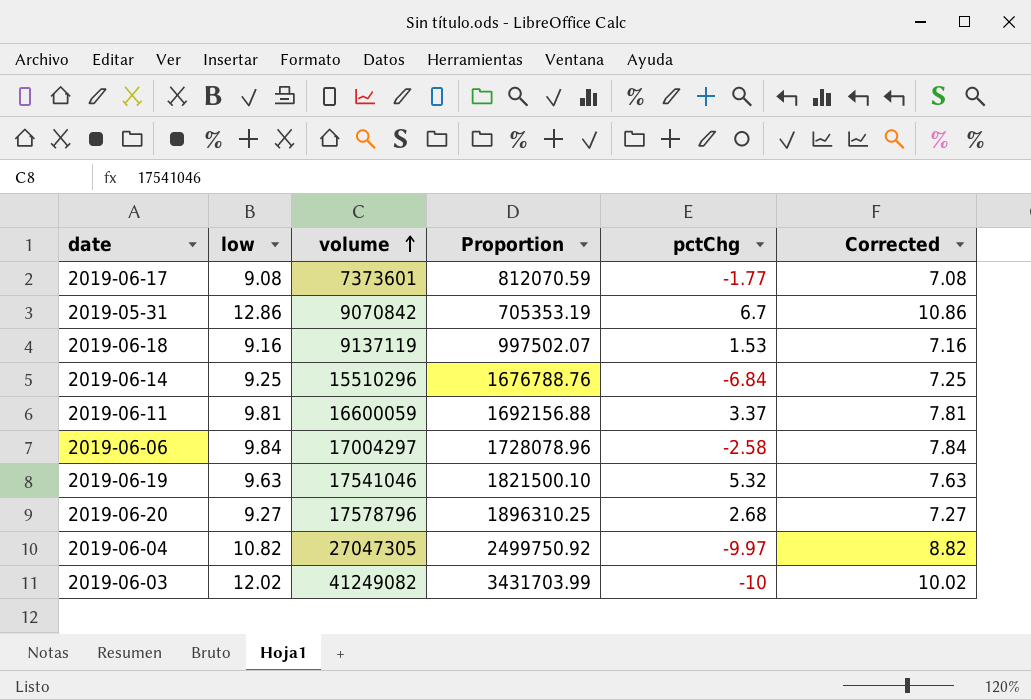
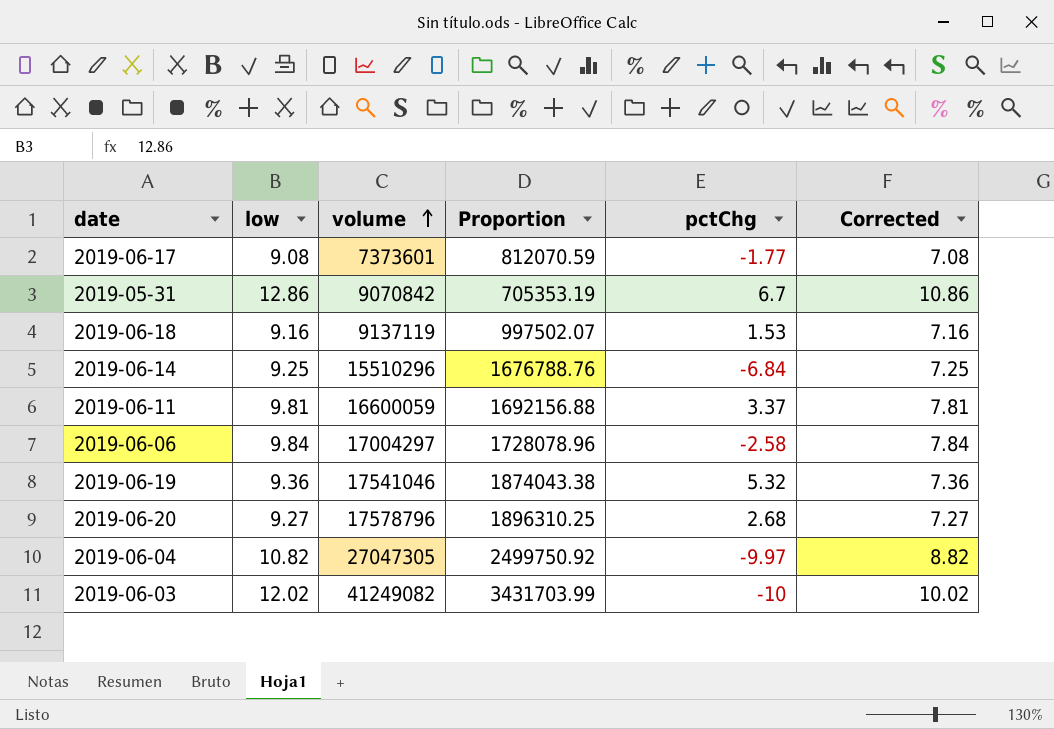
2019-06-19 | low: 9.63 -> 9.36
2019-06-19 | Proportion: 1821500.10 -> 1874043.38
2019-06-19 | Corrected: 7.63 -> 7.36

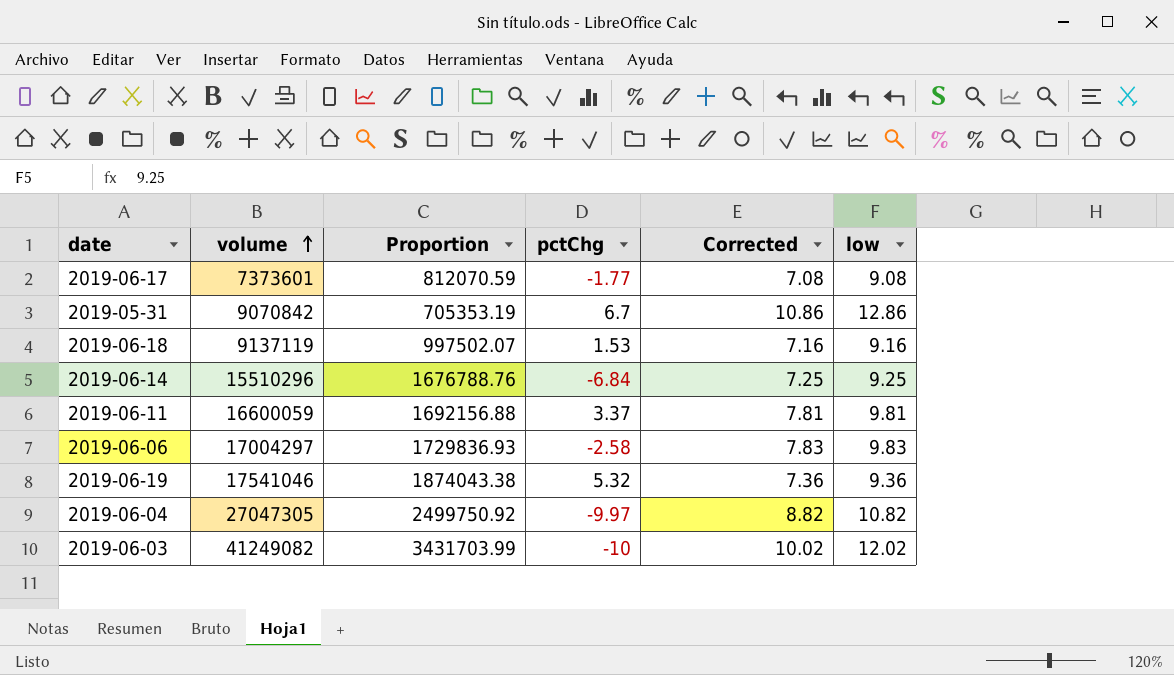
column low | position: 2 -> 6
row 2019-06-20: 9.27 | 17578796 | 1896310.25 | 2.68 | 7.27 -> none
2019-06-06 | Proportion: 1728078.96 -> 1729836.93
2019-06-06 | Corrected: 7.84 -> 7.83
2019-06-06 | low: 9.84 -> 9.83

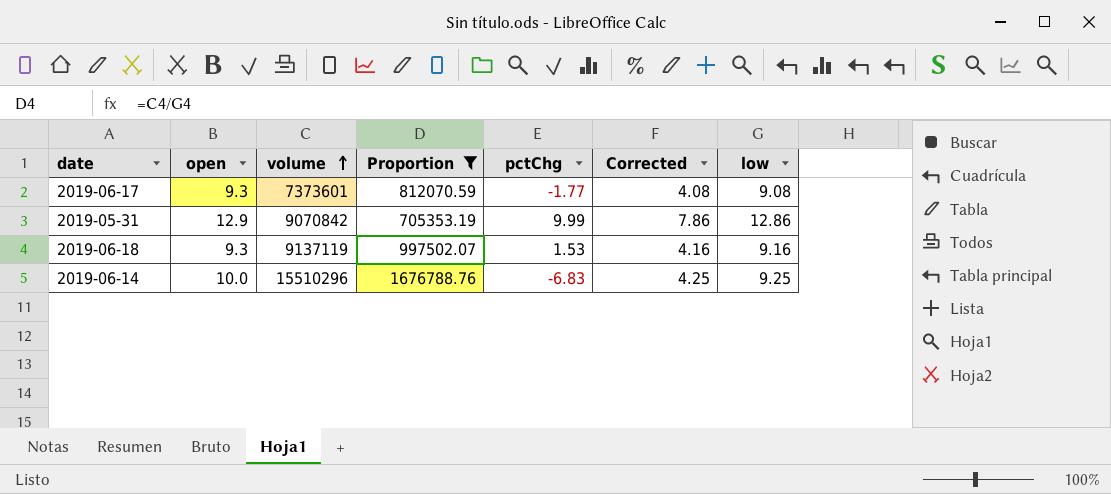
filter: none -> Proportion <= 1676788.76
column open | position: none -> 2
column Corrected | formula: [low] - 2 -> [low] - 5
2019-05-31 | pctChg: 6.7 -> 9.99
2019-06-14 | pctChg: -6.84 -> -6.83

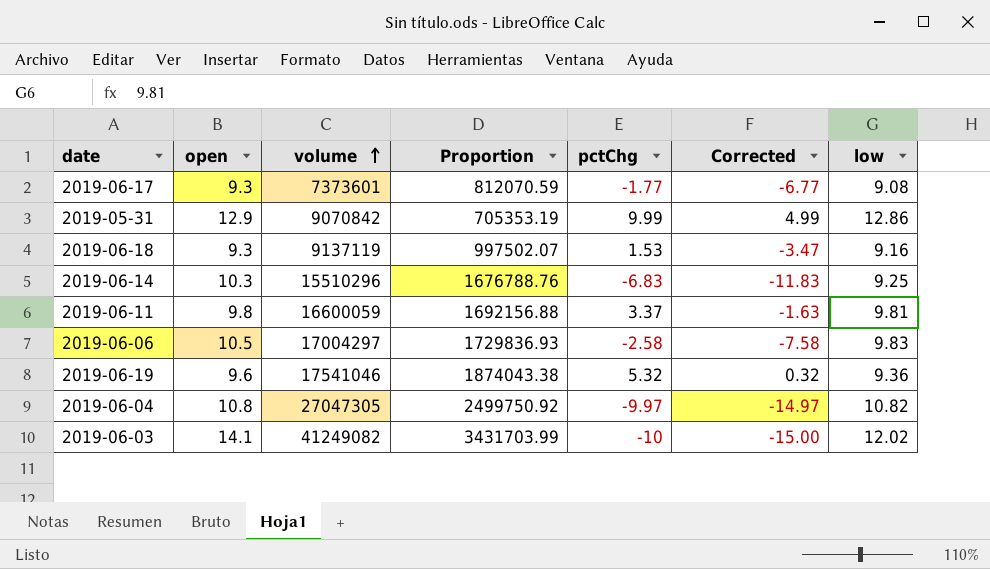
filter: Proportion <= 1676788.76 -> none
column Corrected | formula: [low] - 5 -> [pctChg] - 5
2019-06-14 | open: 10.0 -> 10.3

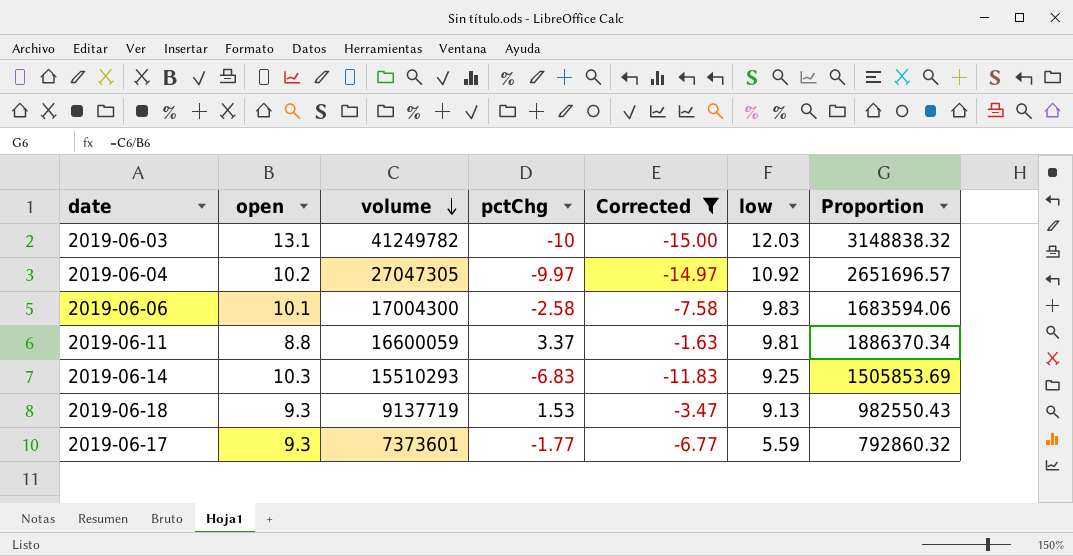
filter: none -> Corrected <= -1.63
row order: volume ascending -> volume descending
column Proportion | formula: [volume] / [low] -> [volume] / [open]
column Proportion | position: 4 -> 7
2019-06-03 | open: 14.1 -> 13.1
2019-06-03 | volume: 41249082 -> 41249782
2019-06-03 | low: 12.02 -> 12.03
2019-06-04 | open: 10.8 -> 10.2
2019-06-04 | low: 10.82 -> 10.92
2019-06-06 | open: 10.5 -> 10.1
2019-06-06 | volume: 17004297 -> 17004300
2019-06-11 | open: 9.8 -> 8.8
2019-06-14 | volume: 15510296 -> 15510293
2019-06-18 | volume: 9137119 -> 9137719
2019-06-18 | low: 9.16 -> 9.13
2019-06-17 | low: 9.08 -> 5.59

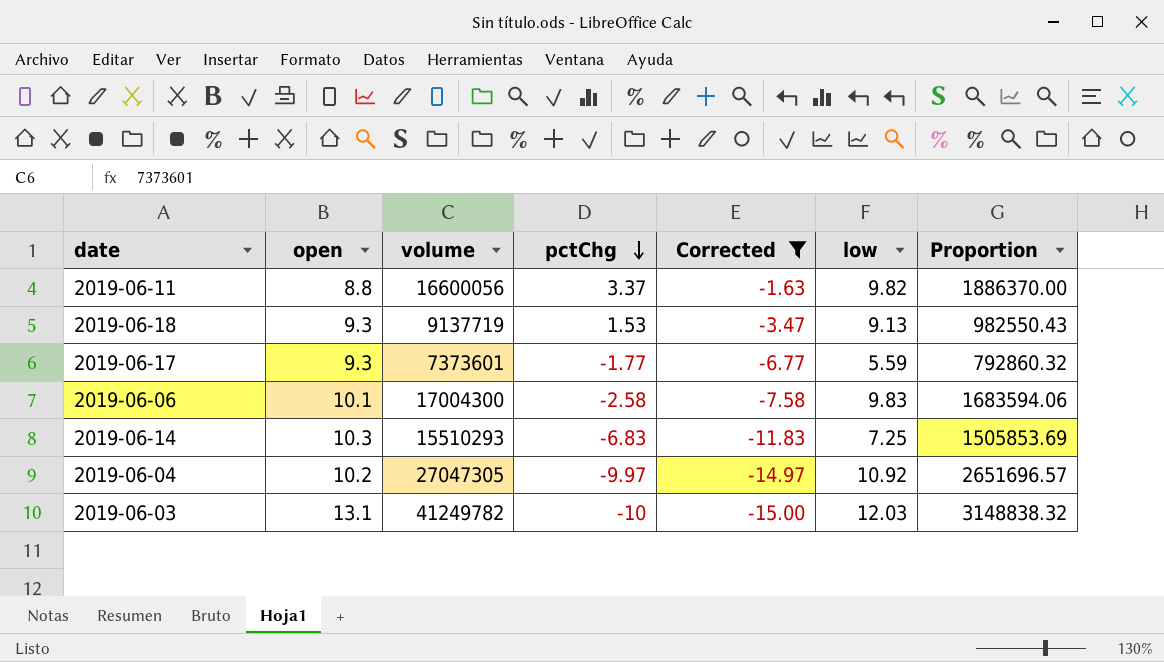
row order: volume descending -> pctChg descending
2019-06-11 | volume: 16600059 -> 16600056
2019-06-11 | low: 9.81 -> 9.82
2019-06-11 | Proportion: 1886370.34 -> 1886370.00
2019-06-14 | low: 9.25 -> 7.25

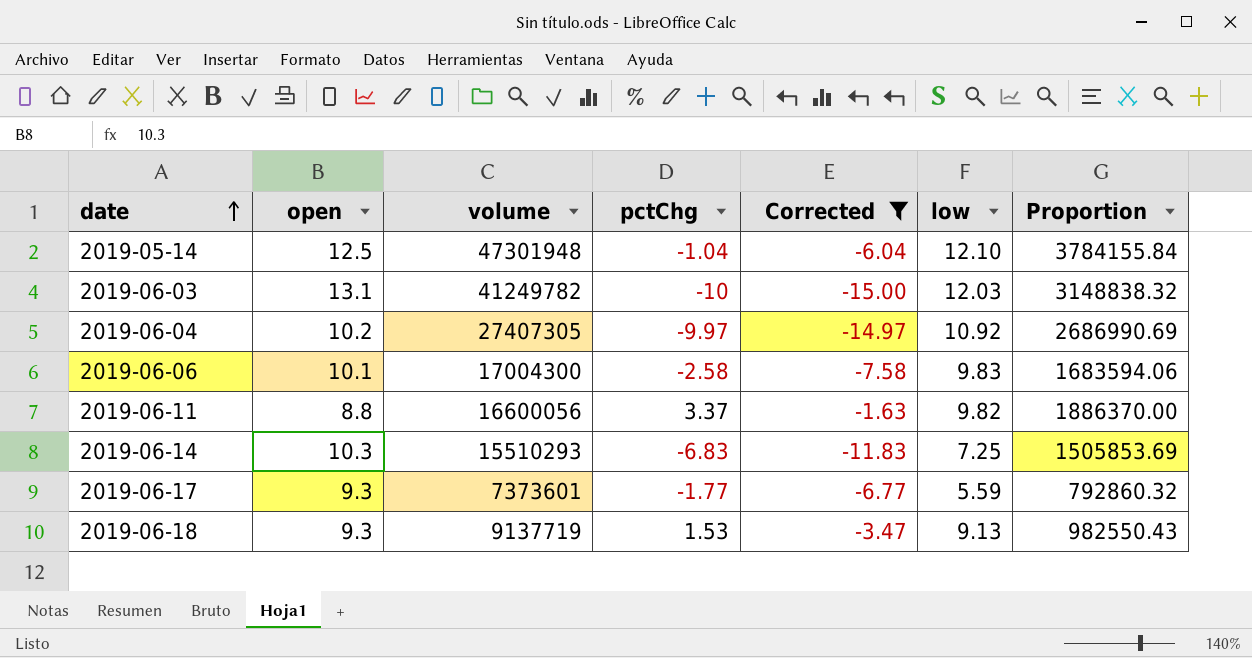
row order: pctChg descending -> date ascending
row 2019-05-14: none -> 12.5 | 47301948 | -1.04 | -6.04 | 12.10 | 3784155.84
2019-06-04 | volume: 27047305 -> 27407305
2019-06-04 | Proportion: 2651696.57 -> 2686990.69

